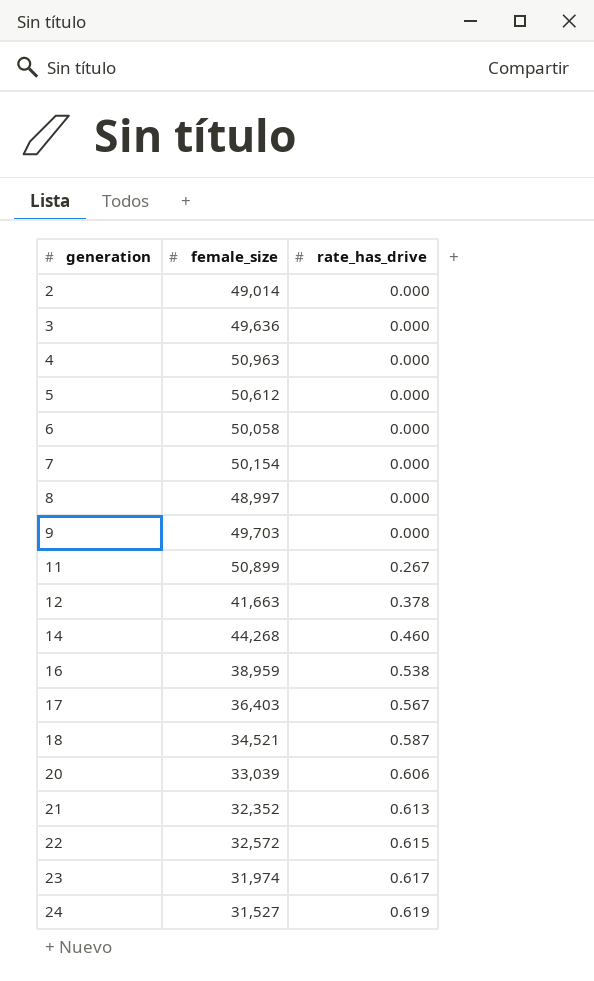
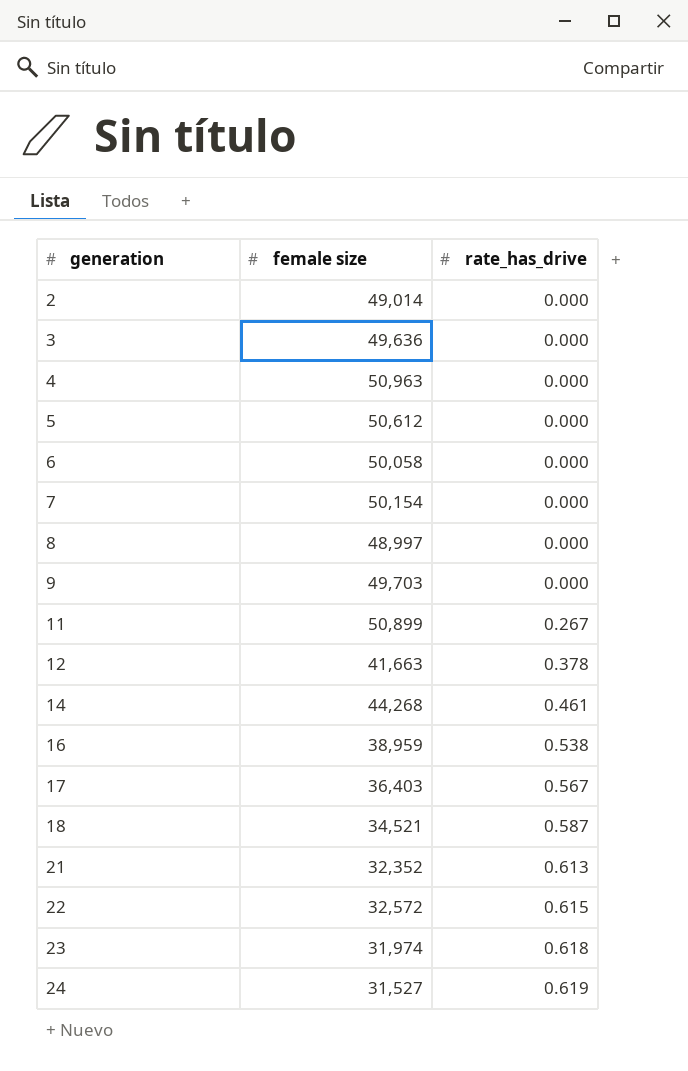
column name: female_size -> female size
row 20: 33,039 | 0.606 -> none
14 | rate_has_drive: 0.460 -> 0.461
23 | rate_has_drive: 0.617 -> 0.618

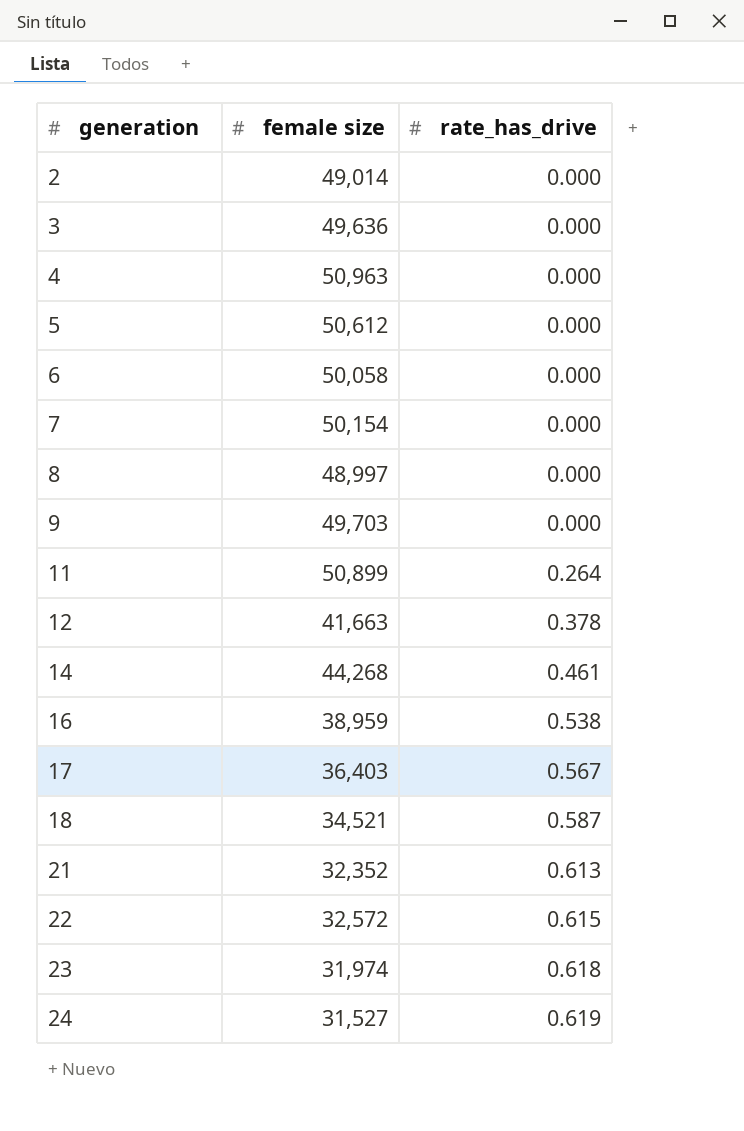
11 | rate_has_drive: 0.267 -> 0.264

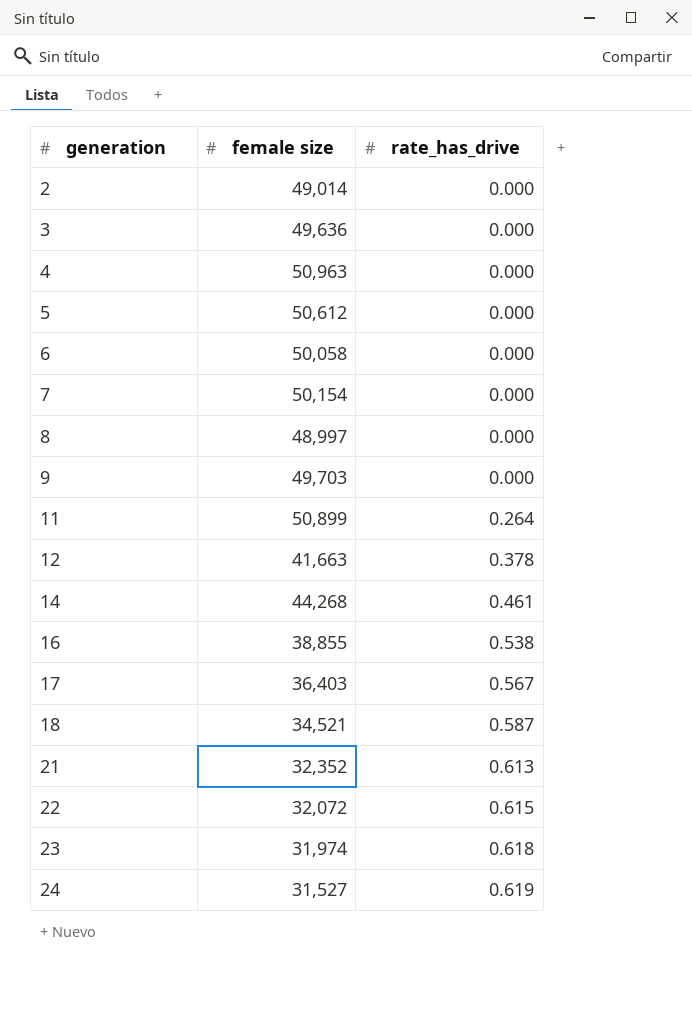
16 | female size: 38,959 -> 38,855
22 | female size: 32,572 -> 32,072

